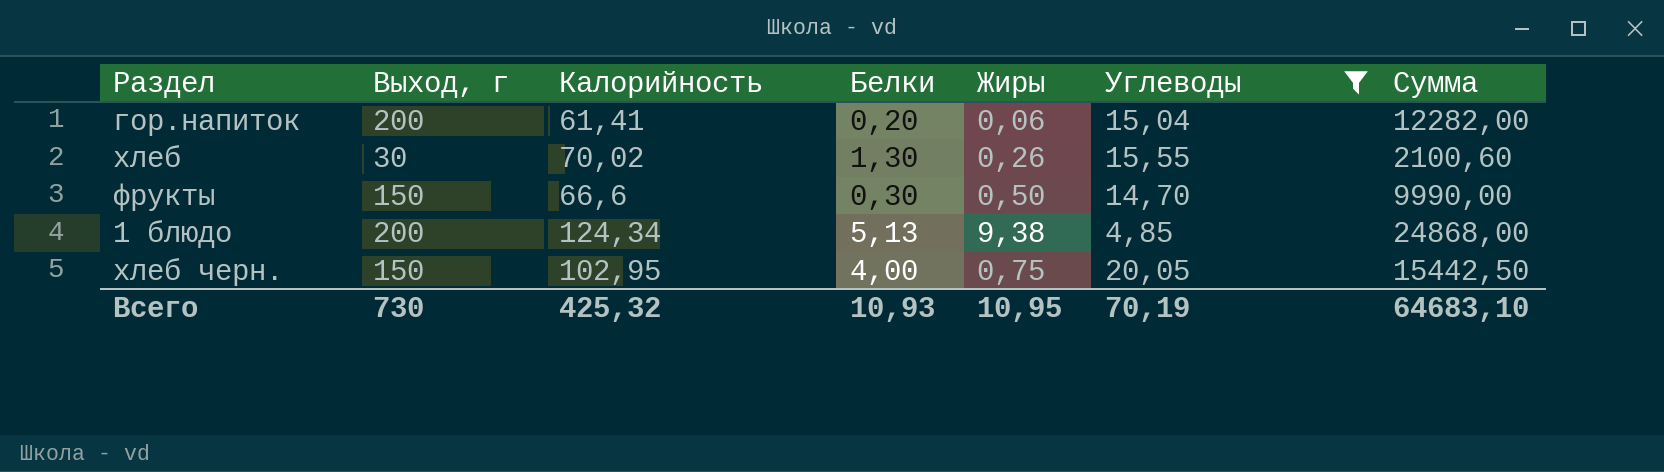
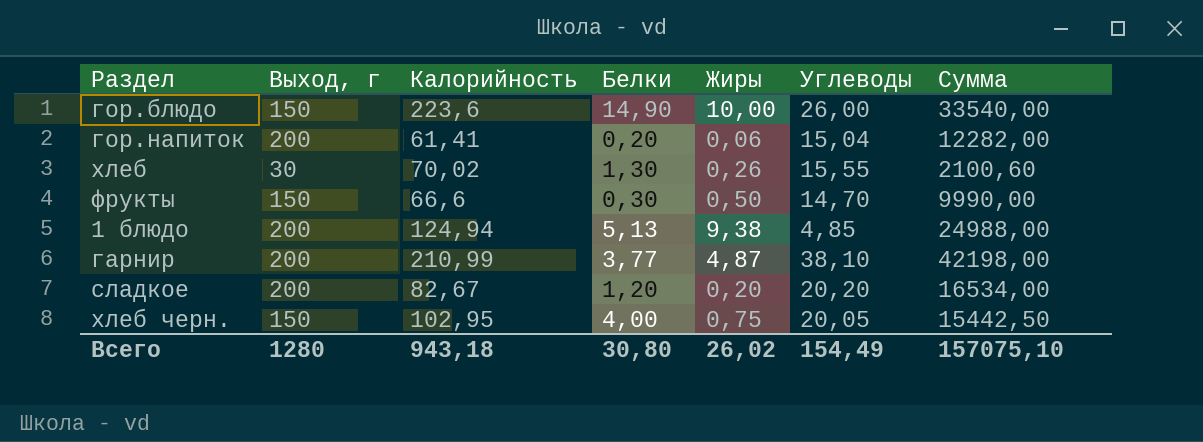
filter: Углеводы <= 20,05 -> none
1 блюдо | Калорийность: 124,34 -> 124,94
1 блюдо | Сумма: 24868,00 -> 24988,00
Всего | Выход, г: 730 -> 1280
Всего | Калорийность: 425,32 -> 943,18
Всего | Белки: 10,93 -> 30,80
Всего | Жиры: 10,95 -> 26,02
Всего | Углеводы: 70,19 -> 154,49
Всего | Сумма: 64683,10 -> 157075,10

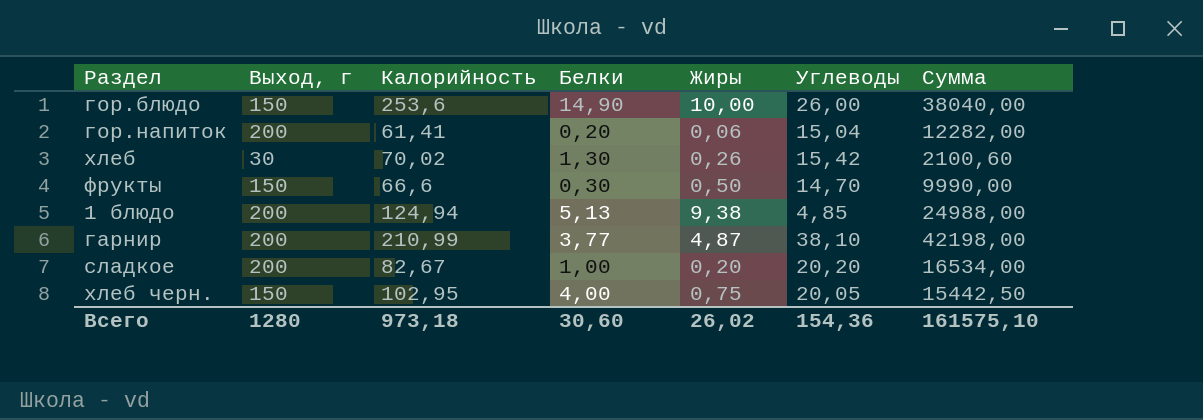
гор.блюдо | Калорийность: 223,6 -> 253,6
гор.блюдо | Сумма: 33540,00 -> 38040,00
хлеб | Углеводы: 15,55 -> 15,42
сладкое | Белки: 1,20 -> 1,00
Всего | Калорийность: 943,18 -> 973,18
Всего | Белки: 30,80 -> 30,60
Всего | Углеводы: 154,49 -> 154,36
Всего | Сумма: 157075,10 -> 161575,10

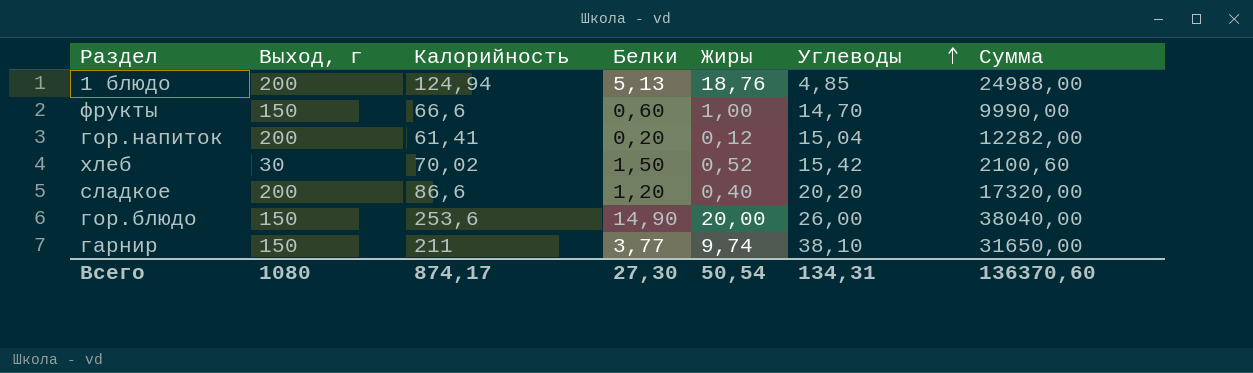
row order: none -> Углеводы ascending
row хлеб черн.: 150 | 102,95 | 4,00 | 0,75 | 20,05 | 15442,50 -> none
1 блюдо | Жиры: 9,38 -> 18,76
фрукты | Белки: 0,30 -> 0,60
фрукты | Жиры: 0,50 -> 1,00
гор.напиток | Жиры: 0,06 -> 0,12
хлеб | Белки: 1,30 -> 1,50
хлеб | Жиры: 0,26 -> 0,52
сладкое | Калорийность: 82,67 -> 86,6
сладкое | Белки: 1,00 -> 1,20
сладкое | Жиры: 0,20 -> 0,40
сладкое | Сумма: 16534,00 -> 17320,00
гор.блюдо | Жиры: 10,00 -> 20,00
гарнир | Выход, г: 200 -> 150
гарнир | Калорийность: 210,99 -> 211
гарнир | Жиры: 4,87 -> 9,74
гарнир | Сумма: 42198,00 -> 31650,00
Всего | Выход, г: 1280 -> 1080
Всего | Калорийность: 973,18 -> 874,17
Всего | Белки: 30,60 -> 27,30
Всего | Жиры: 26,02 -> 50,54
Всего | Углеводы: 154,36 -> 134,31
Всего | Сумма: 161575,10 -> 136370,60

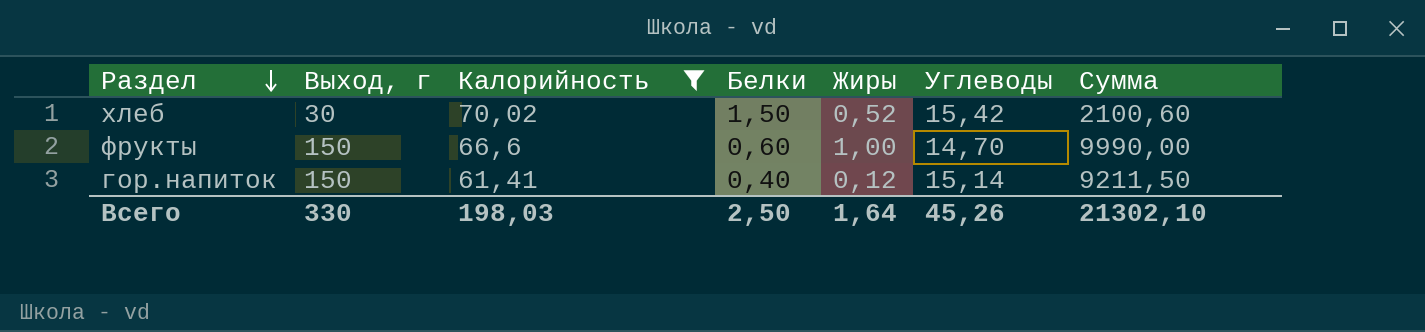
filter: none -> Калорийность <= 70,02
row order: Углеводы ascending -> Раздел descending
гор.напиток | Выход, г: 200 -> 150
гор.напиток | Белки: 0,20 -> 0,40
гор.напиток | Углеводы: 15,04 -> 15,14
гор.напиток | Сумма: 12282,00 -> 9211,50
Всего | Выход, г: 1080 -> 330
Всего | Калорийность: 874,17 -> 198,03
Всего | Белки: 27,30 -> 2,50
Всего | Жиры: 50,54 -> 1,64
Всего | Углеводы: 134,31 -> 45,26
Всего | Сумма: 136370,60 -> 21302,10

